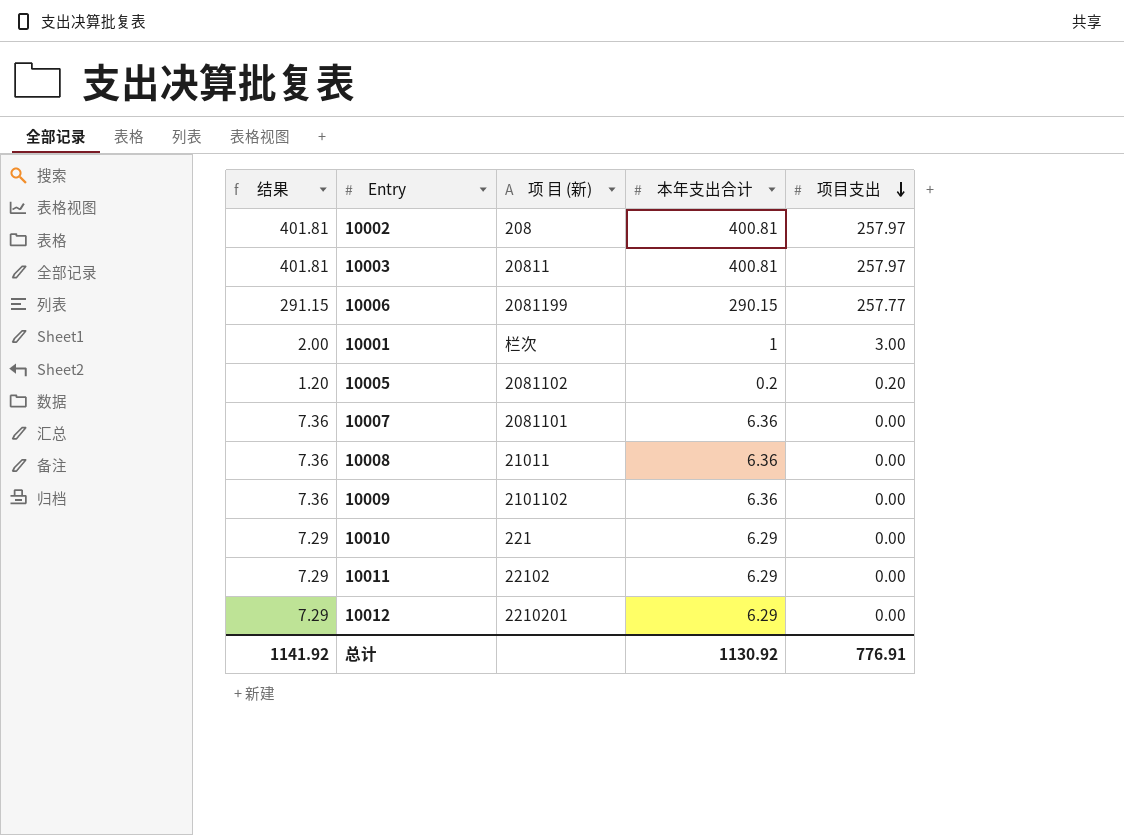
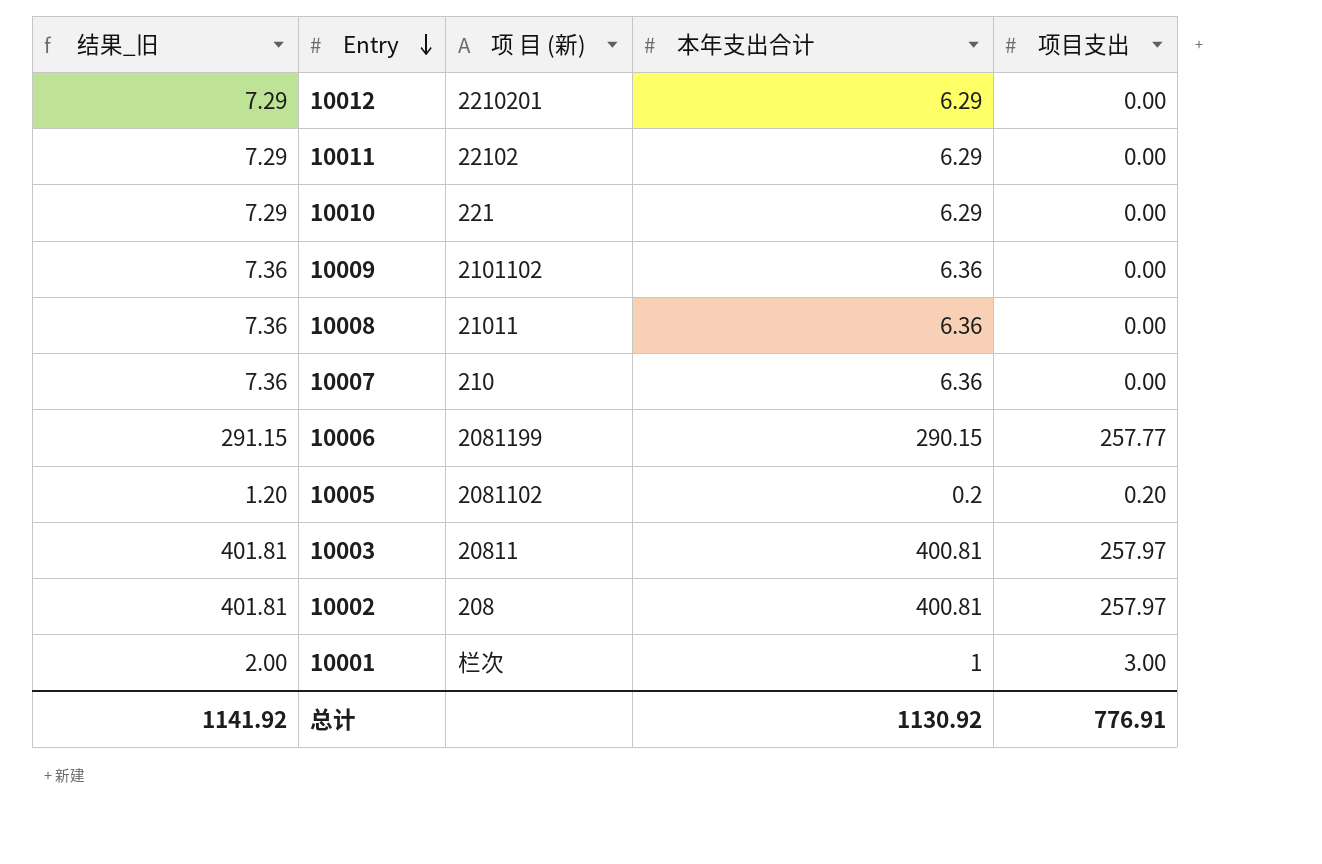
row order: 项目支出 descending -> Entry descending
column name: 结果 -> 结果_旧
10007 | 项 目 (新): 2081101 -> 210

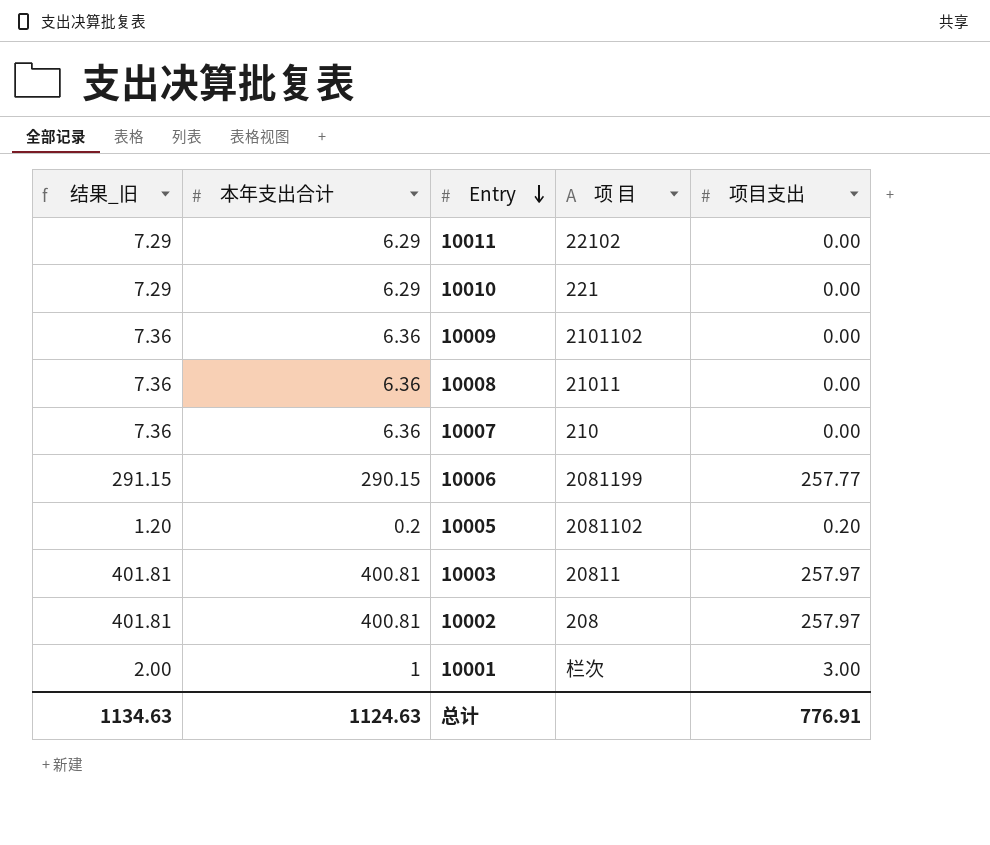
column 本年支出合计 | position: 4 -> 2
column name: 项 目 (新) -> 项 目
row 10012: 7.29 | 2210201 | 6.29 | 0.00 -> none
总计 | 结果_旧: 1141.92 -> 1134.63
总计 | 本年支出合计: 1130.92 -> 1124.63

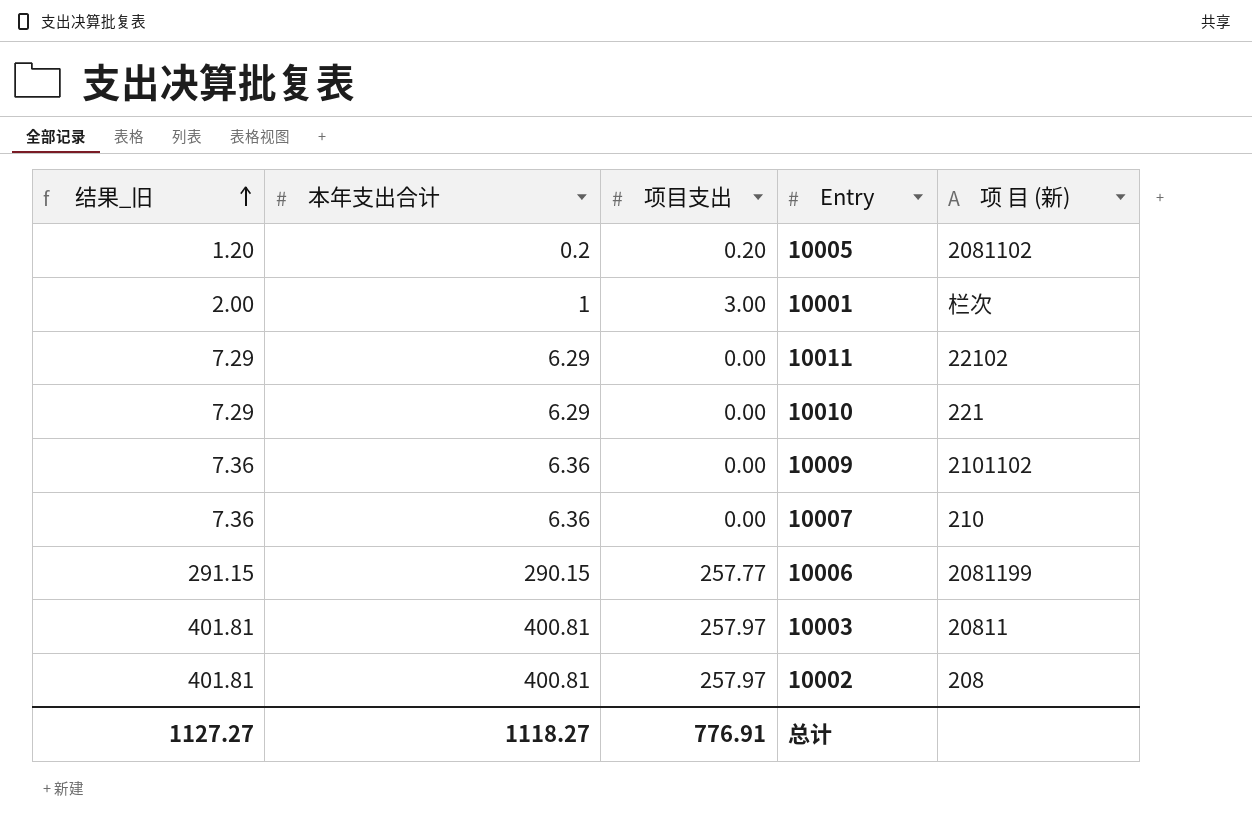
row order: Entry descending -> 结果_旧 ascending
column 项目支出 | position: 5 -> 3
column name: 项 目 -> 项 目 (新)
row 10008: 7.36 | 6.36 | 21011 | 0.00 -> none
总计 | 结果_旧: 1134.63 -> 1127.27
总计 | 本年支出合计: 1124.63 -> 1118.27

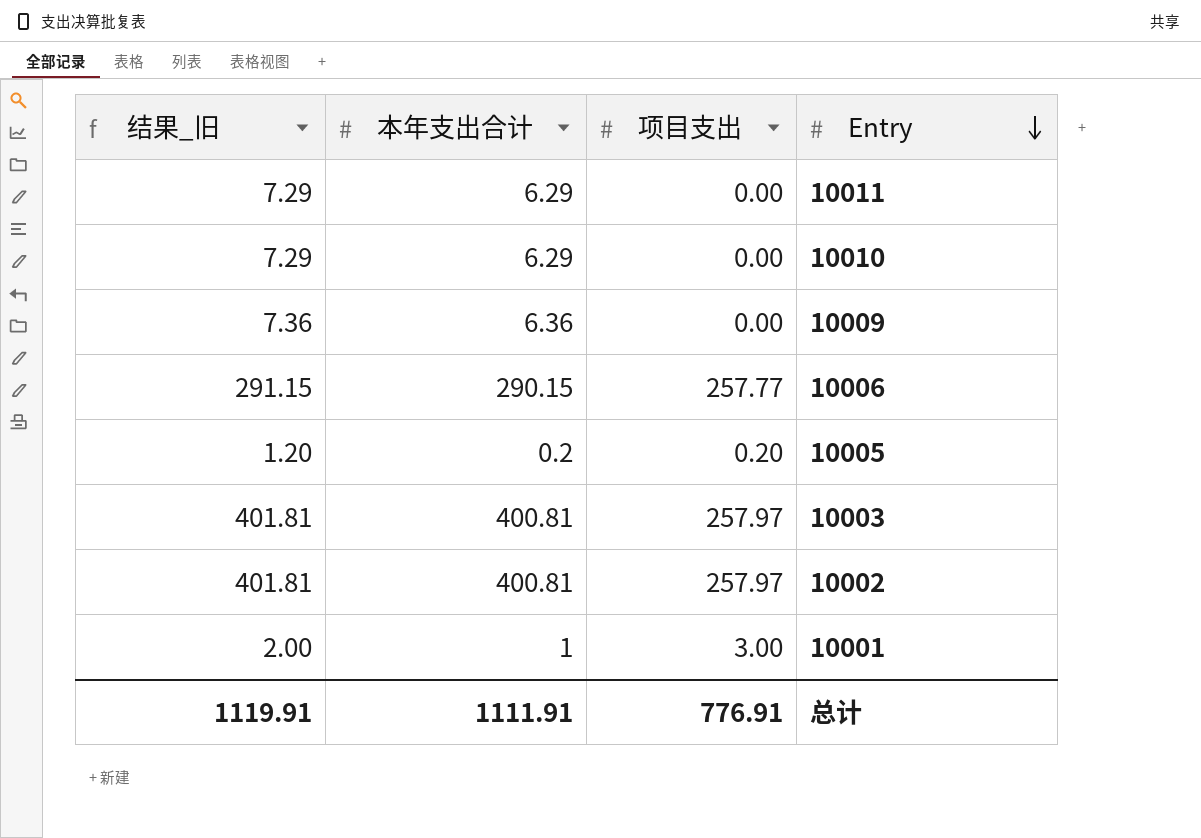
row order: 结果_旧 ascending -> Entry descending
column 项 目 (新) | position: 5 -> none
row 10007: 7.36 | 6.36 | 0.00 | 210 -> none
总计 | 结果_旧: 1127.27 -> 1119.91
总计 | 本年支出合计: 1118.27 -> 1111.91

